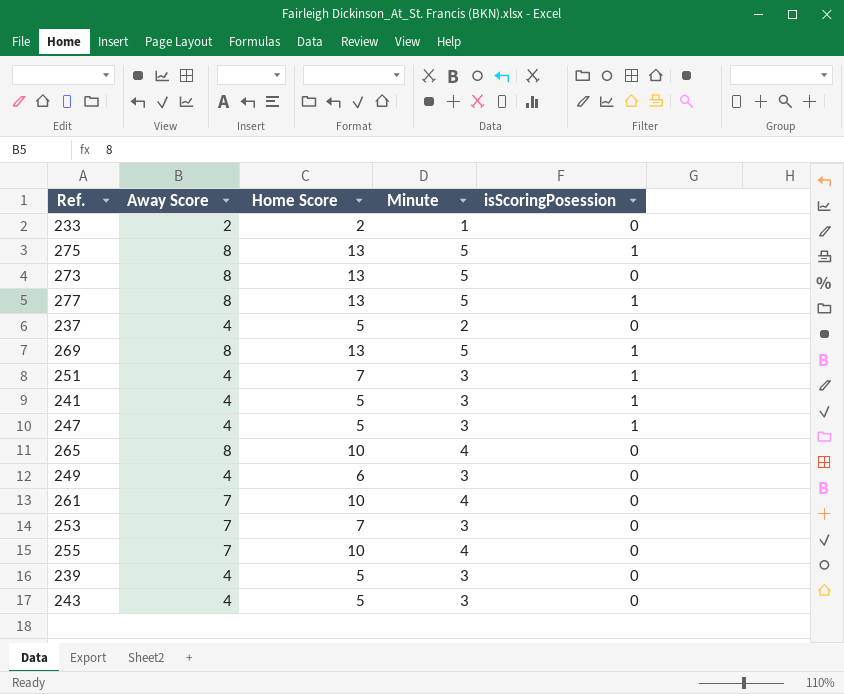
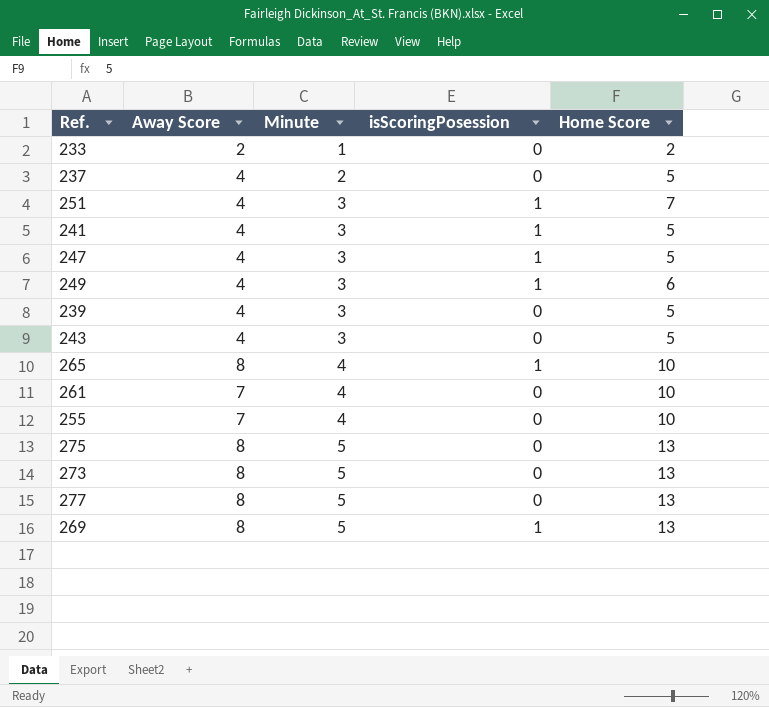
row order: none -> Minute ascending
column Home Score | position: 3 -> 5
row 253: 7 | 7 | 3 | 0 -> none
249 | isScoringPosession: 0 -> 1
265 | isScoringPosession: 0 -> 1
275 | isScoringPosession: 1 -> 0
277 | isScoringPosession: 1 -> 0

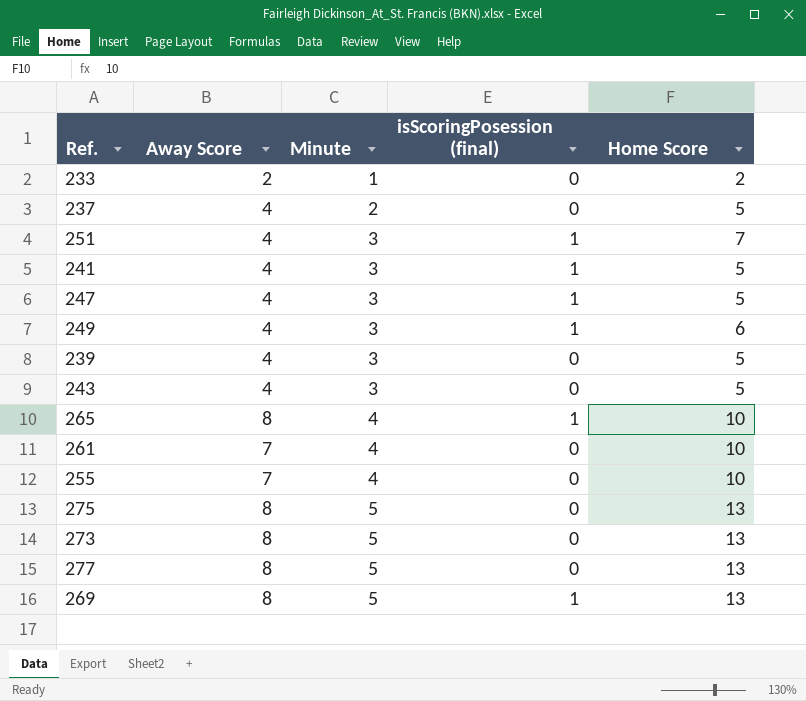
column name: isScoringPosession -> isScoringPosession (final)

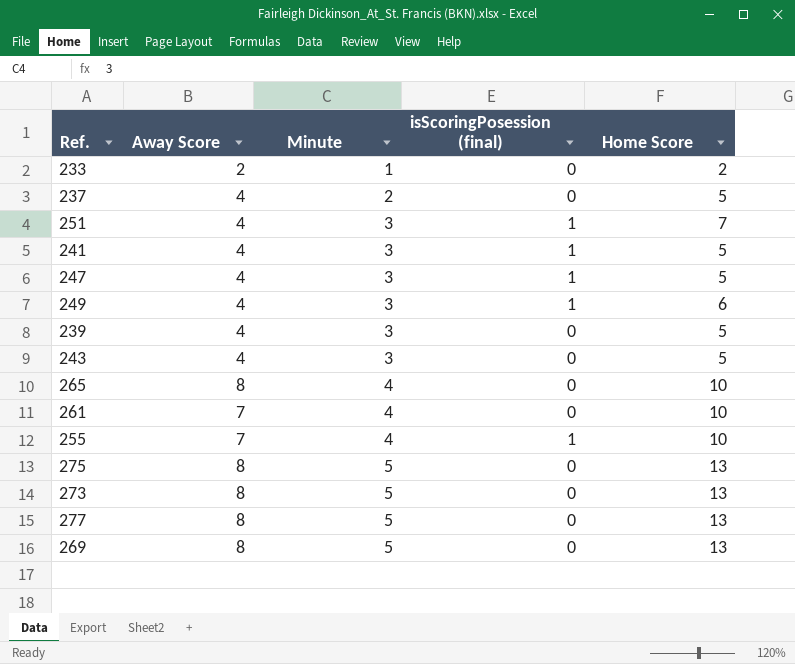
265 | isScoringPosession (final): 1 -> 0
255 | isScoringPosession (final): 0 -> 1
269 | isScoringPosession (final): 1 -> 0

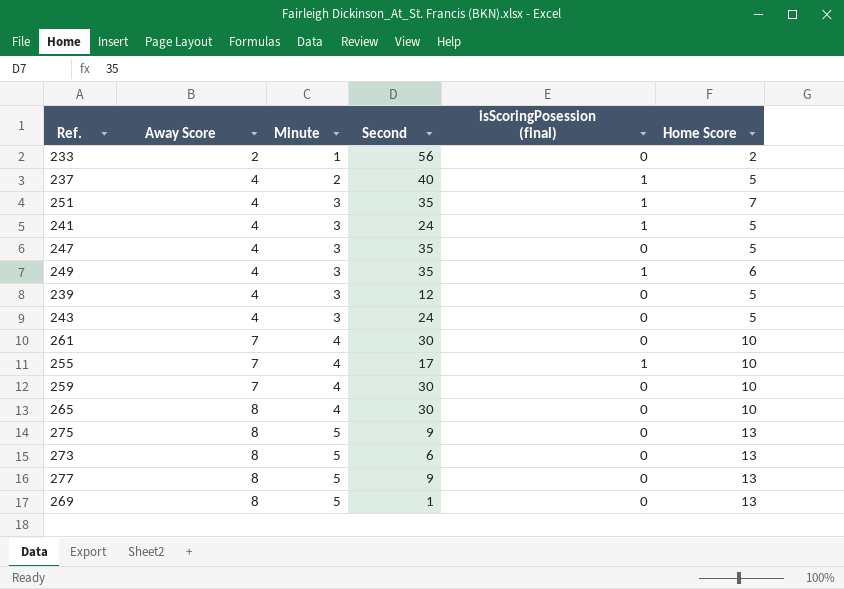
row order: Minute ascending -> Away Score ascending
column Second | position: none -> 4
237 | isScoringPosession (final): 0 -> 1
247 | isScoringPosession (final): 1 -> 0
row 259: none -> 7 | 4 | 30 | 0 | 10

